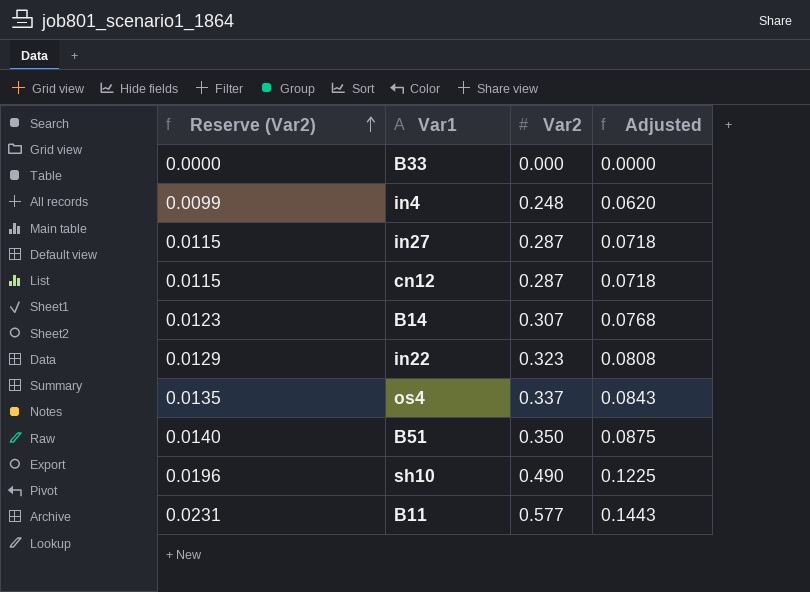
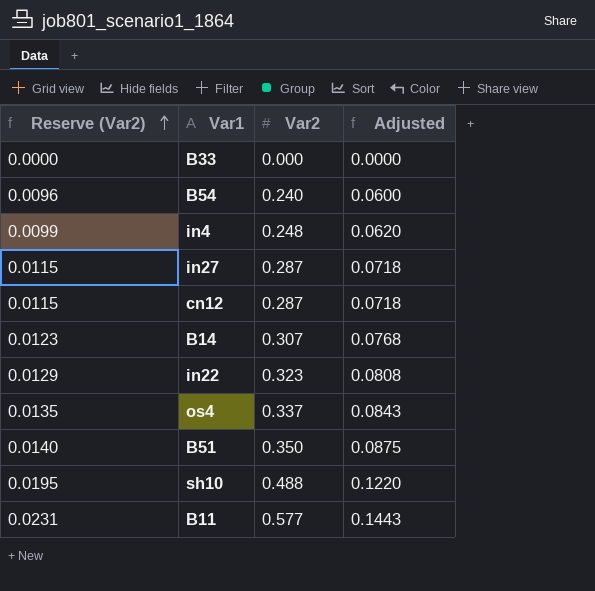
row B54: none -> 0.0096 | 0.240 | 0.0600
sh10 | Reserve (Var2): 0.0196 -> 0.0195
sh10 | Var2: 0.490 -> 0.488
sh10 | Adjusted: 0.1225 -> 0.1220

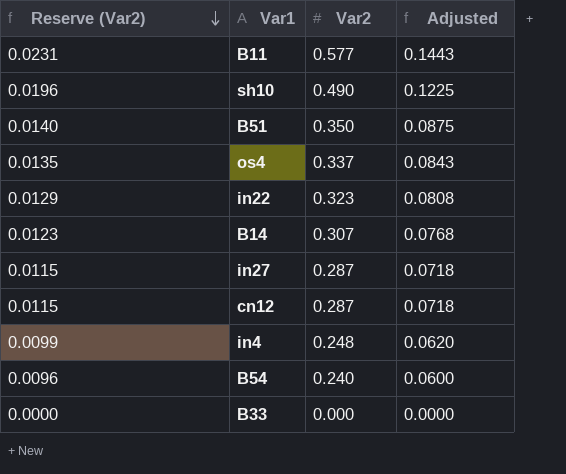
row order: Reserve (Var2) ascending -> Reserve (Var2) descending
sh10 | Reserve (Var2): 0.0195 -> 0.0196
sh10 | Var2: 0.488 -> 0.490
sh10 | Adjusted: 0.1220 -> 0.1225

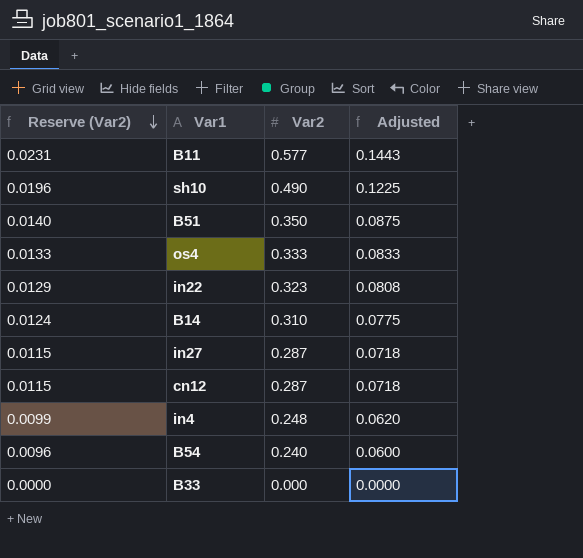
os4 | Reserve (Var2): 0.0135 -> 0.0133
os4 | Var2: 0.337 -> 0.333
os4 | Adjusted: 0.0843 -> 0.0833
B14 | Reserve (Var2): 0.0123 -> 0.0124
B14 | Var2: 0.307 -> 0.310
B14 | Adjusted: 0.0768 -> 0.0775

